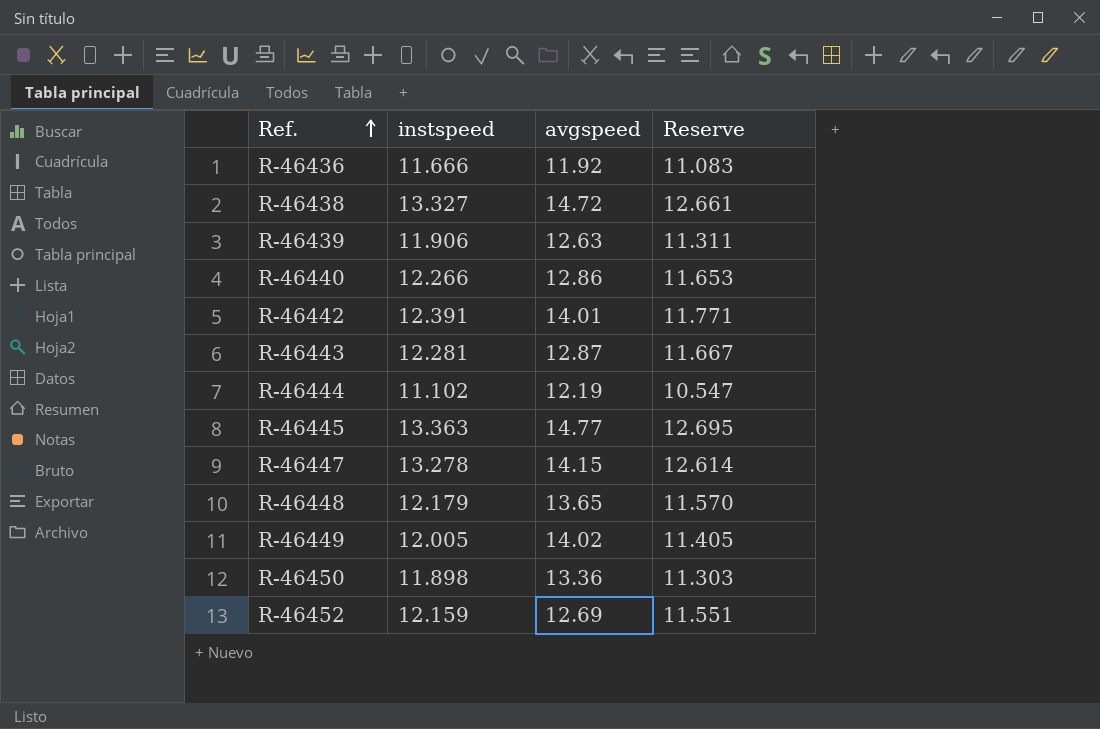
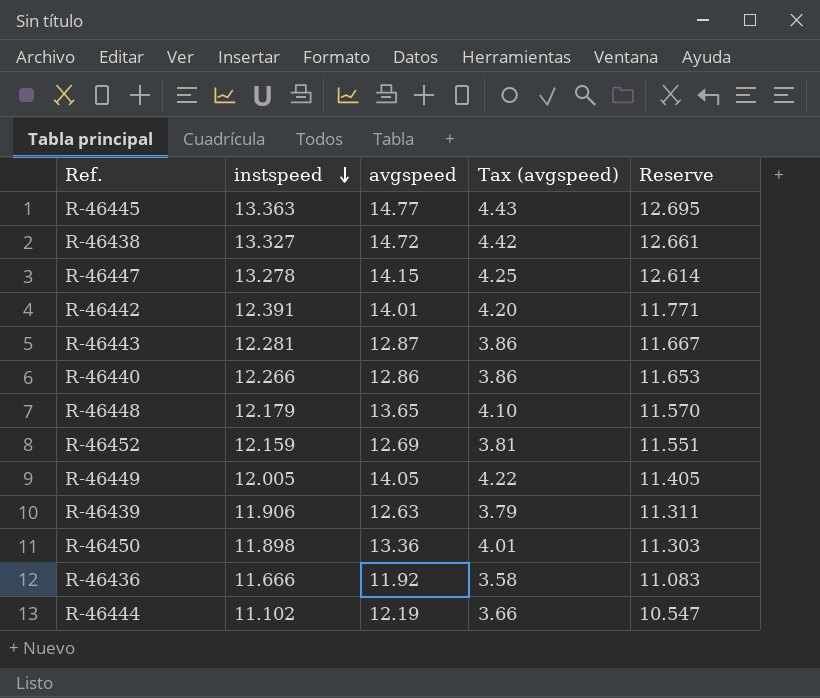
row order: Ref. ascending -> instspeed descending
column Tax (avgspeed) | formula: none -> [avgspeed] * 0.3
R-46449 | avgspeed: 14.02 -> 14.05

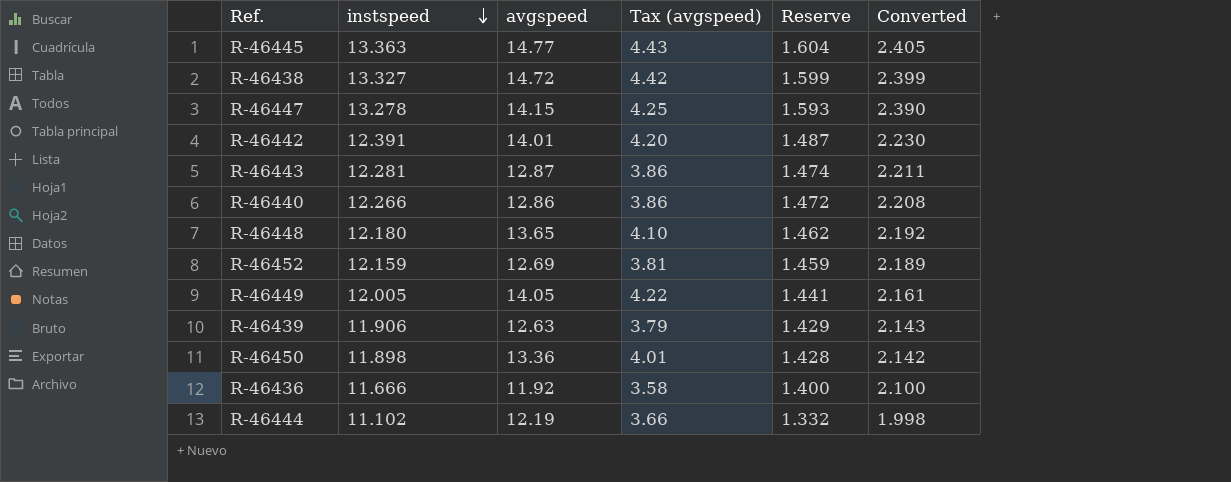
column Reserve | formula: [instspeed] * 0.95 -> [instspeed] * 0.12
column Converted | formula: none -> [instspeed] * 0.18
R-46448 | instspeed: 12.179 -> 12.180

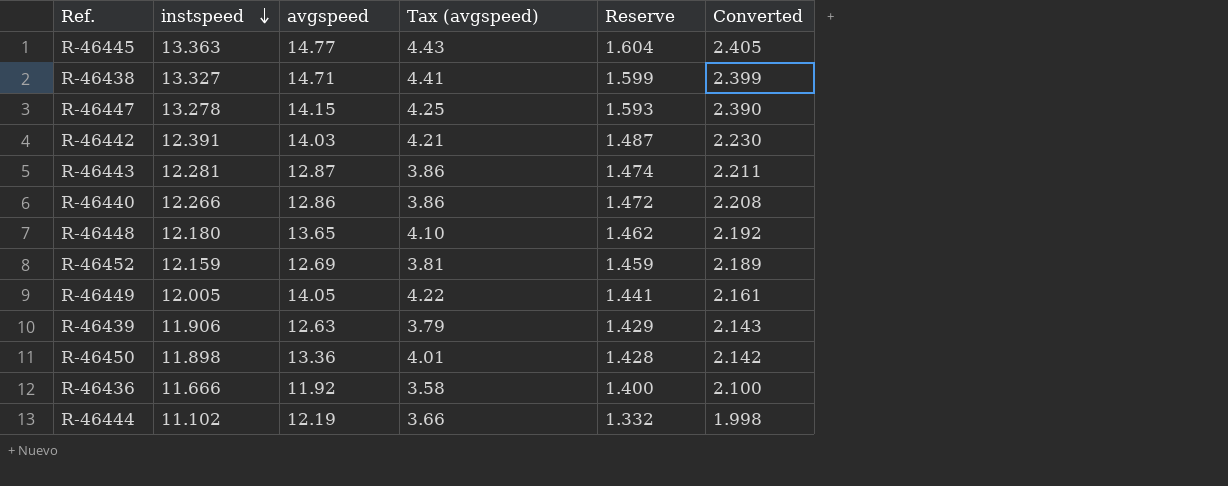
R-46438 | avgspeed: 14.72 -> 14.71
R-46438 | Tax (avgspeed): 4.42 -> 4.41
R-46442 | avgspeed: 14.01 -> 14.03
R-46442 | Tax (avgspeed): 4.20 -> 4.21

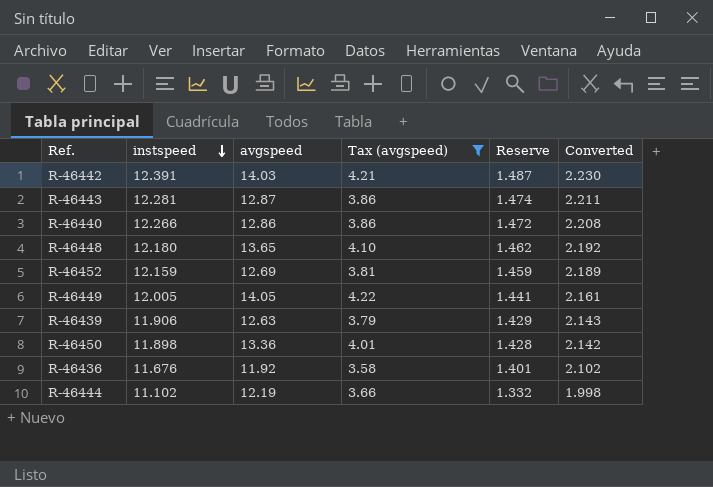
filter: none -> Tax (avgspeed) <= 4.22
R-46436 | instspeed: 11.666 -> 11.676
R-46436 | Reserve: 1.400 -> 1.401
R-46436 | Converted: 2.100 -> 2.102

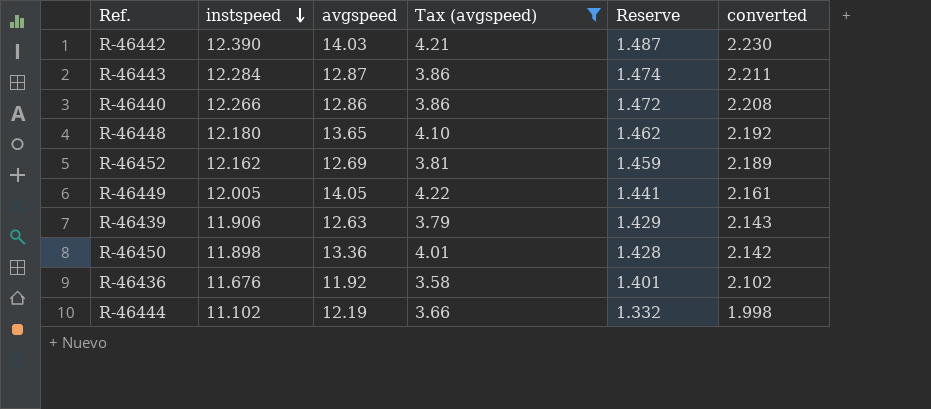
column name: Converted -> converted
R-46442 | instspeed: 12.391 -> 12.390
R-46443 | instspeed: 12.281 -> 12.284
R-46452 | instspeed: 12.159 -> 12.162

